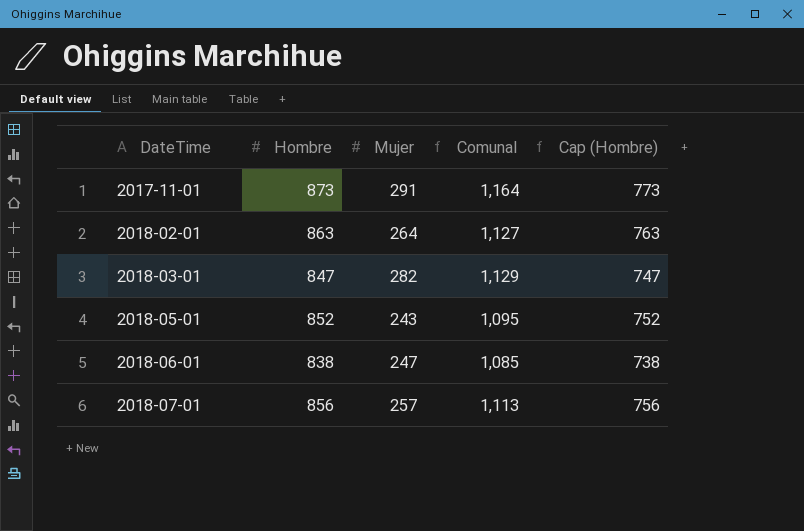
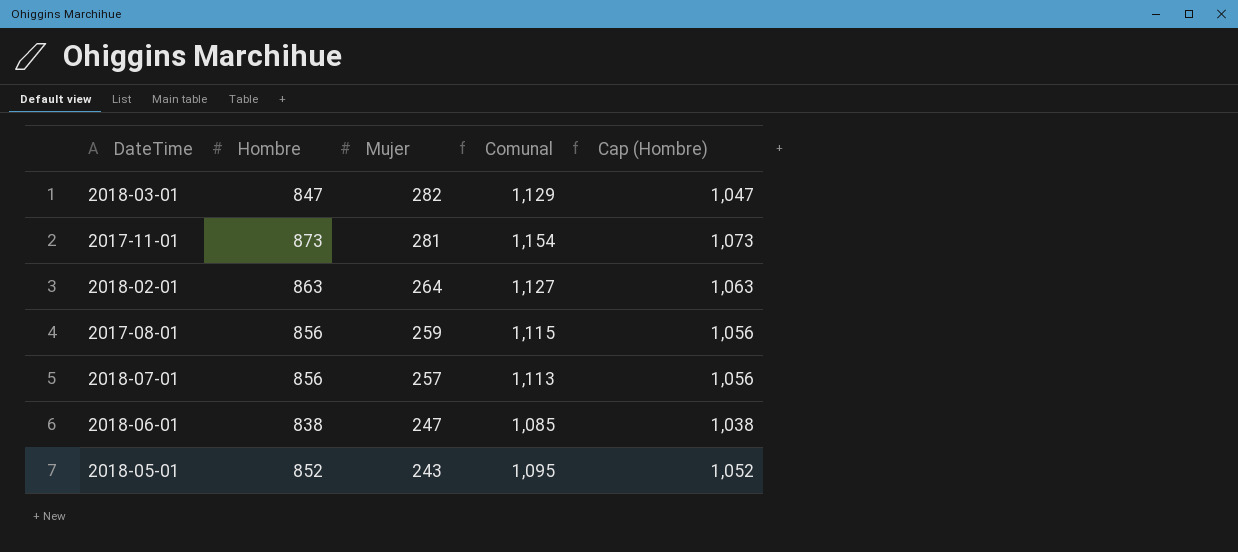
row order: DateTime ascending -> Mujer descending
column Cap (Hombre) | formula: [Hombre] - 100 -> [Hombre] + 200
2017-11-01 | Mujer: 291 -> 281
2017-11-01 | Comunal: 1,164 -> 1,154
row 2017-08-01: none -> 856 | 259 | 1,115 | 1,056

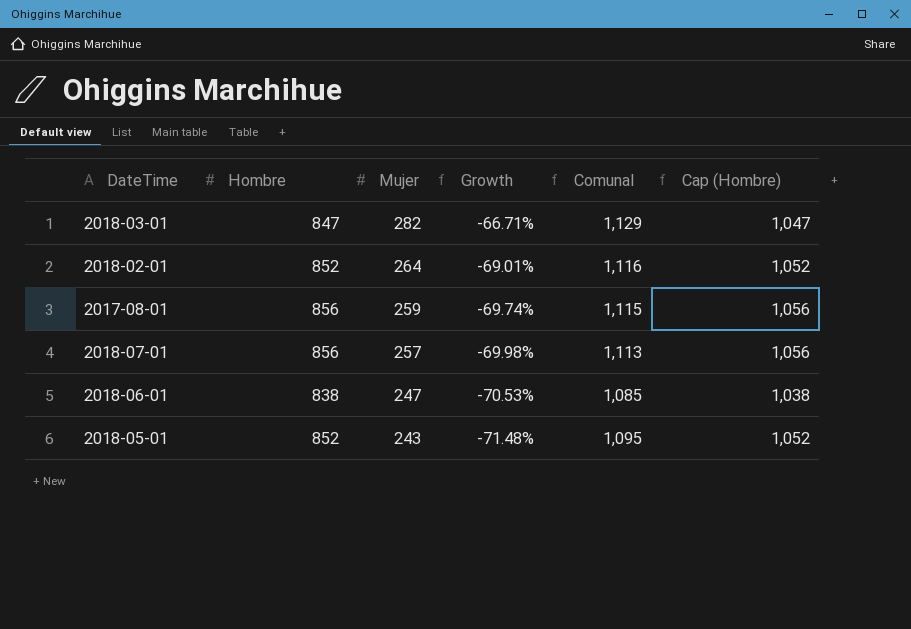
column Growth | formula: none -> ([Mujer] - [Hombre]) / [Hombre]
row 2017-11-01: 873 | 281 | 1,154 | 1,073 -> none
2018-02-01 | Hombre: 863 -> 852
2018-02-01 | Comunal: 1,127 -> 1,116
2018-02-01 | Cap (Hombre): 1,063 -> 1,052

